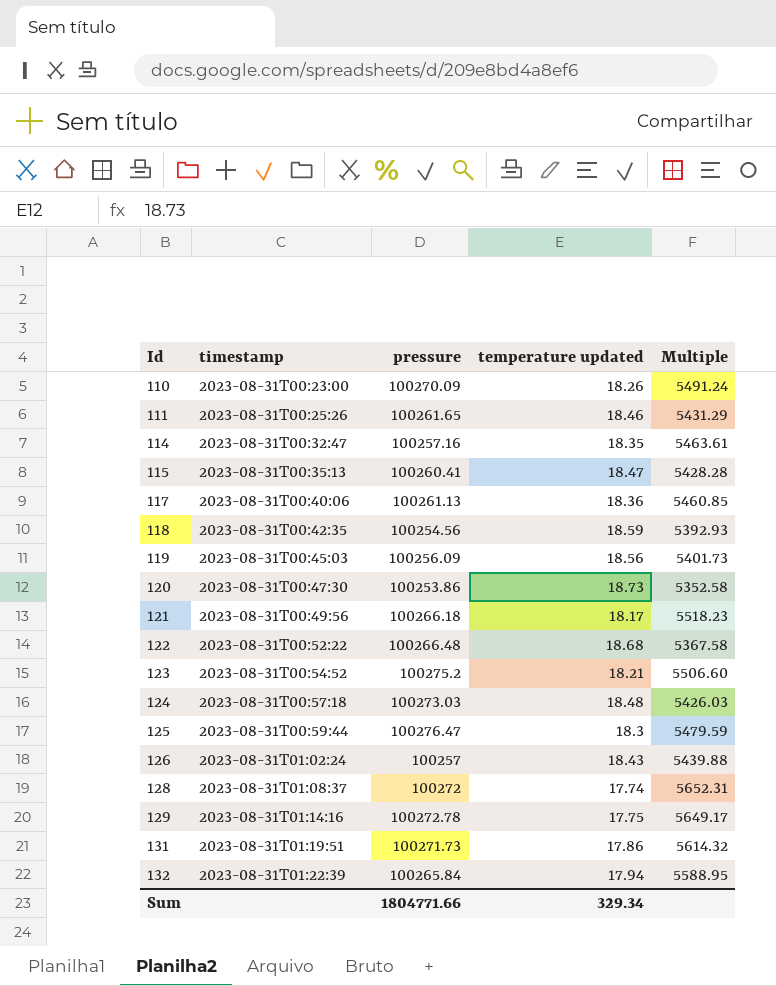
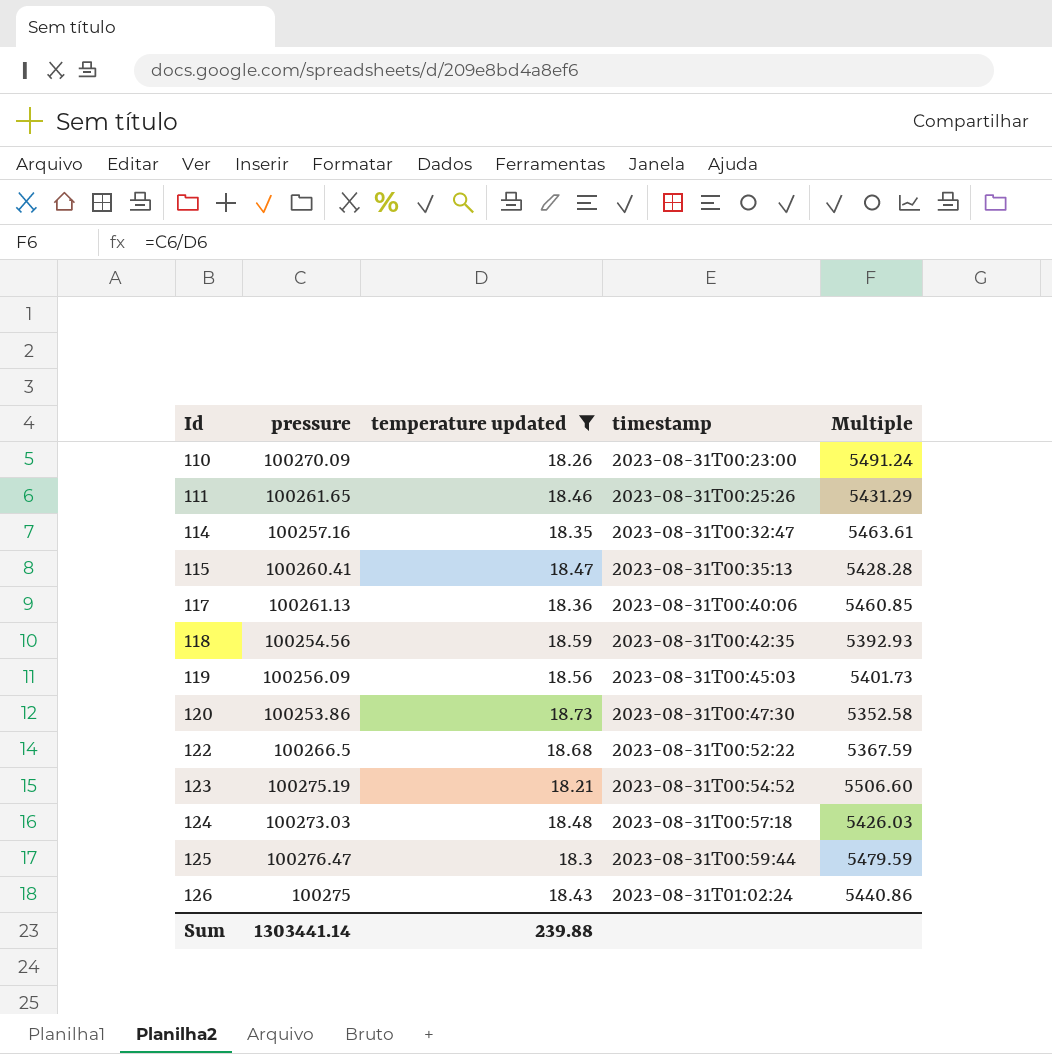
filter: none -> temperature updated >= 18.21
column timestamp | position: 2 -> 4
122 | pressure: 100266.48 -> 100266.5
122 | Multiple: 5367.58 -> 5367.59
123 | pressure: 100275.2 -> 100275.19
126 | pressure: 100257 -> 100275
126 | Multiple: 5439.88 -> 5440.86
Sum | pressure: 1804771.66 -> 1303441.14
Sum | temperature updated: 329.34 -> 239.88

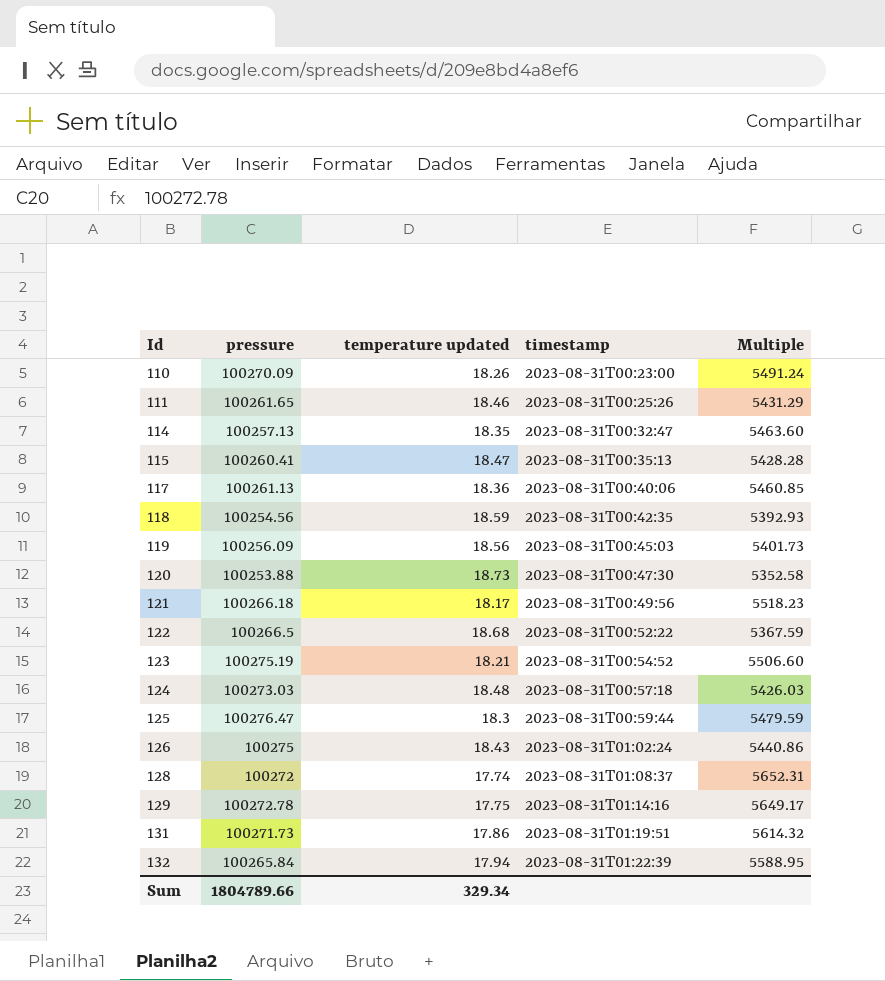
filter: temperature updated >= 18.21 -> none
114 | pressure: 100257.16 -> 100257.13
114 | Multiple: 5463.61 -> 5463.60
120 | pressure: 100253.86 -> 100253.88
Sum | pressure: 1303441.14 -> 1804789.66
Sum | temperature updated: 239.88 -> 329.34

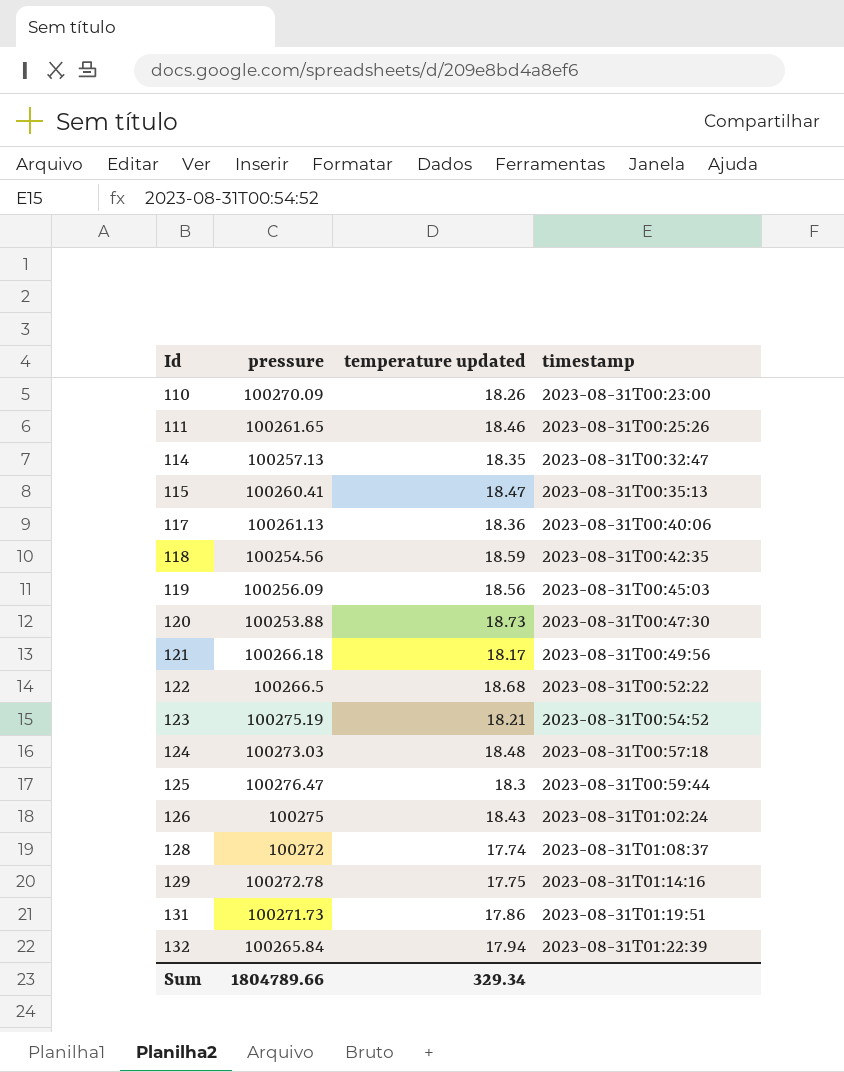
column Multiple | formula: [pressure] / [temperature updated] -> none

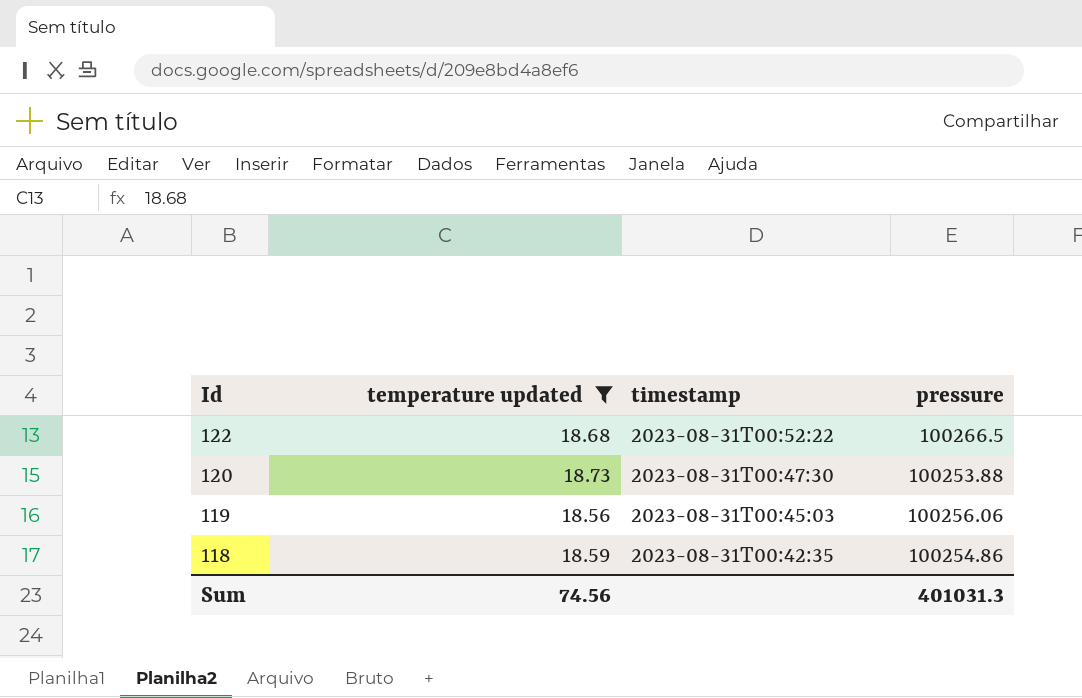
filter: none -> temperature updated >= 18.56
row order: Id ascending -> Id descending
column pressure | position: 2 -> 4
119 | pressure: 100256.09 -> 100256.06
118 | pressure: 100254.56 -> 100254.86
Sum | temperature updated: 329.34 -> 74.56
Sum | pressure: 1804789.66 -> 401031.3

